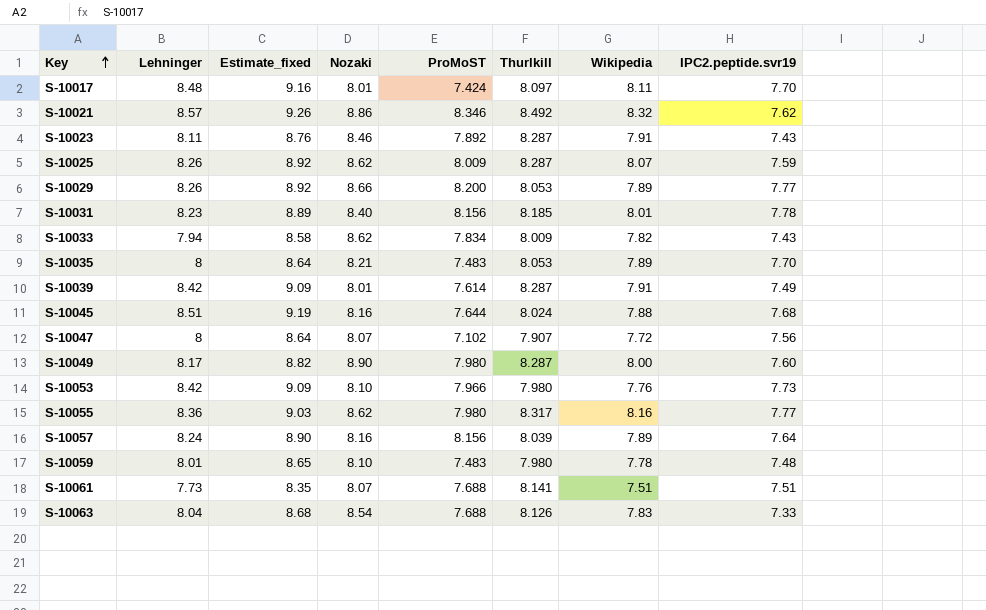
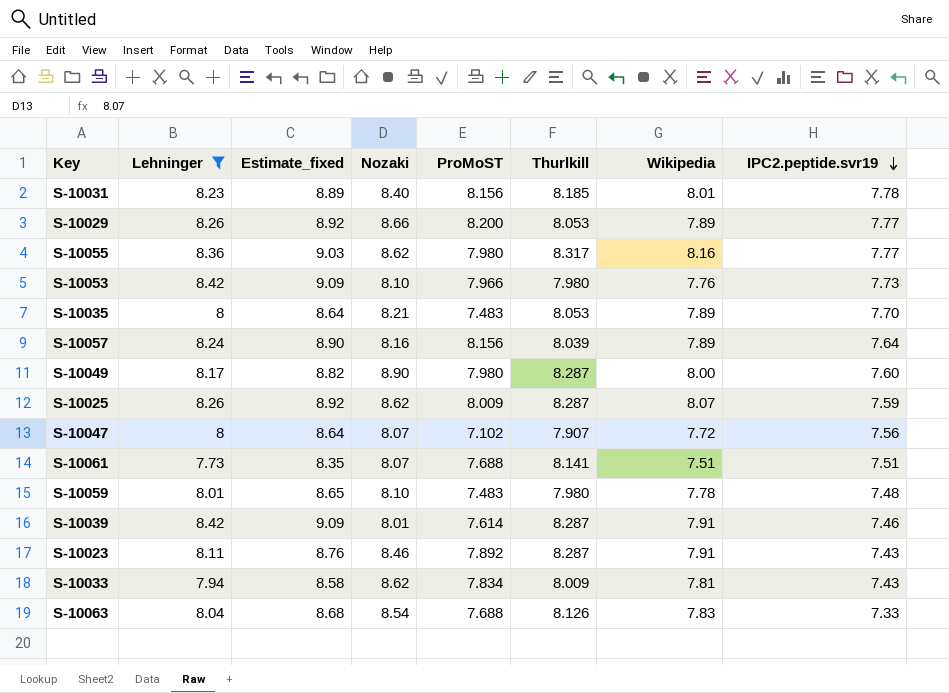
filter: none -> Lehninger <= 8.42
row order: Key ascending -> IPC2.peptide.svr19 descending
S-10039 | IPC2.peptide.svr19: 7.49 -> 7.46
S-10033 | Wikipedia: 7.82 -> 7.81

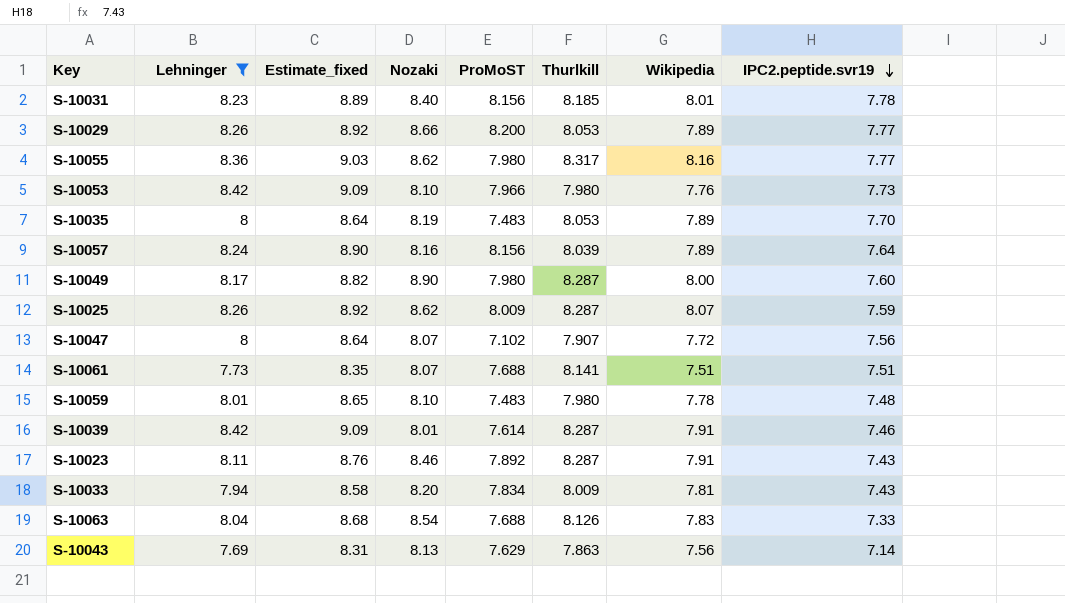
S-10035 | Nozaki: 8.21 -> 8.19
S-10033 | Nozaki: 8.62 -> 8.20
row S-10043: none -> 7.69 | 8.31 | 8.13 | 7.629 | 7.863 | 7.56 | 7.14

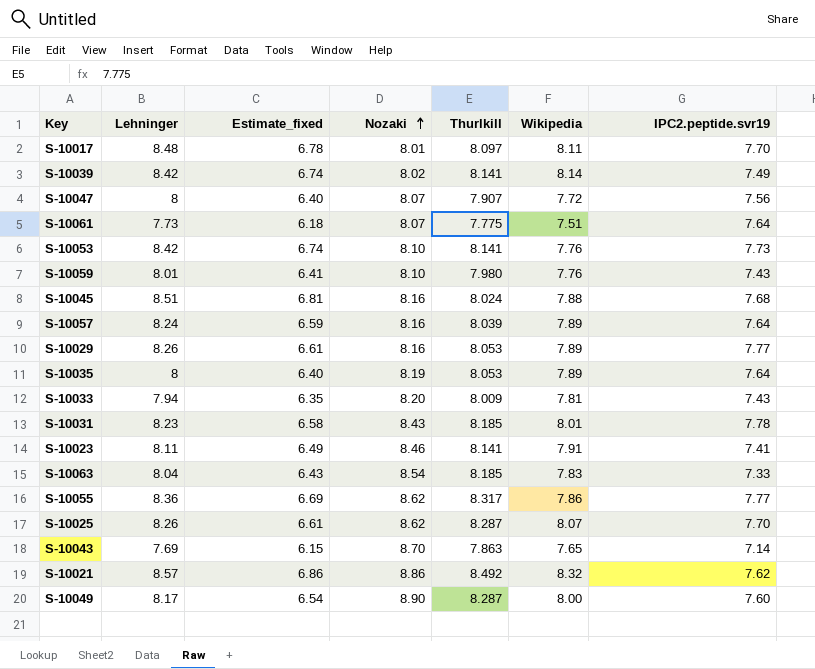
filter: Lehninger <= 8.42 -> none
row order: IPC2.peptide.svr19 descending -> Nozaki ascending
column ProMoST | position: 5 -> none
column Estimate_fixed | formula: [Lehninger] * 1.08 -> [Lehninger] * 0.8
S-10039 | Nozaki: 8.01 -> 8.02
S-10039 | Thurlkill: 8.287 -> 8.141
S-10039 | Wikipedia: 7.91 -> 8.14
S-10039 | IPC2.peptide.svr19: 7.46 -> 7.49
S-10061 | Thurlkill: 8.141 -> 7.775
S-10061 | IPC2.peptide.svr19: 7.51 -> 7.64
S-10053 | Thurlkill: 7.980 -> 8.141
S-10059 | Wikipedia: 7.78 -> 7.76
S-10059 | IPC2.peptide.svr19: 7.48 -> 7.43
S-10029 | Nozaki: 8.66 -> 8.16
S-10035 | IPC2.peptide.svr19: 7.70 -> 7.64
S-10031 | Nozaki: 8.40 -> 8.43
S-10023 | Thurlkill: 8.287 -> 8.141
S-10023 | IPC2.peptide.svr19: 7.43 -> 7.41
S-10063 | Thurlkill: 8.126 -> 8.185
S-10055 | Wikipedia: 8.16 -> 7.86
S-10025 | IPC2.peptide.svr19: 7.59 -> 7.70
S-10043 | Nozaki: 8.13 -> 8.70
S-10043 | Wikipedia: 7.56 -> 7.65

